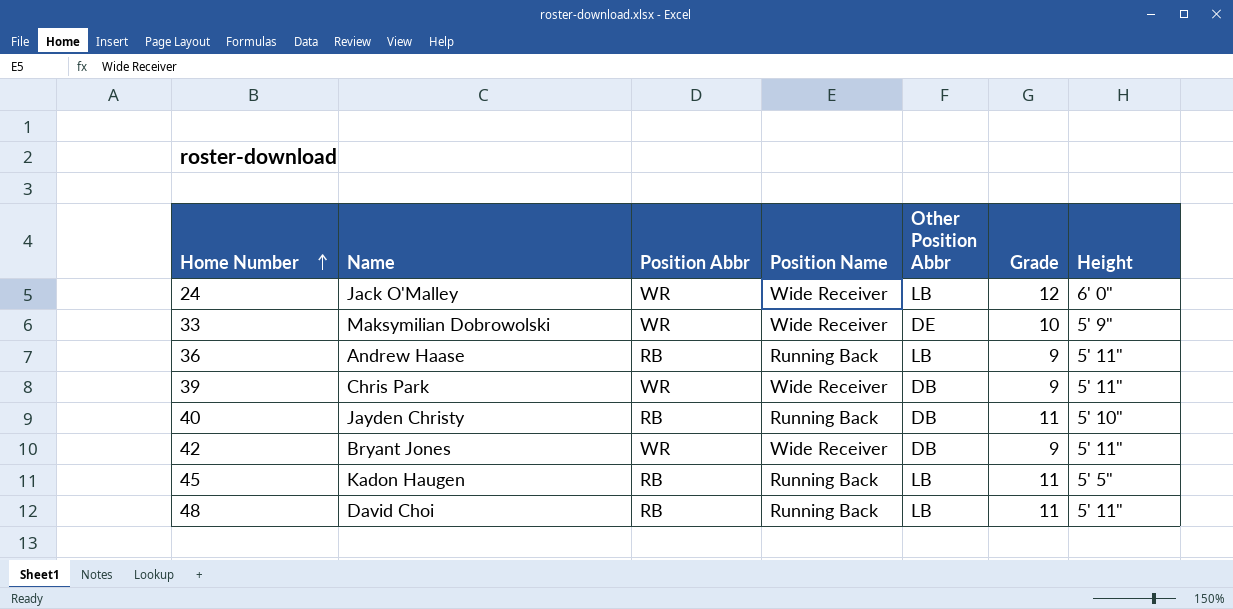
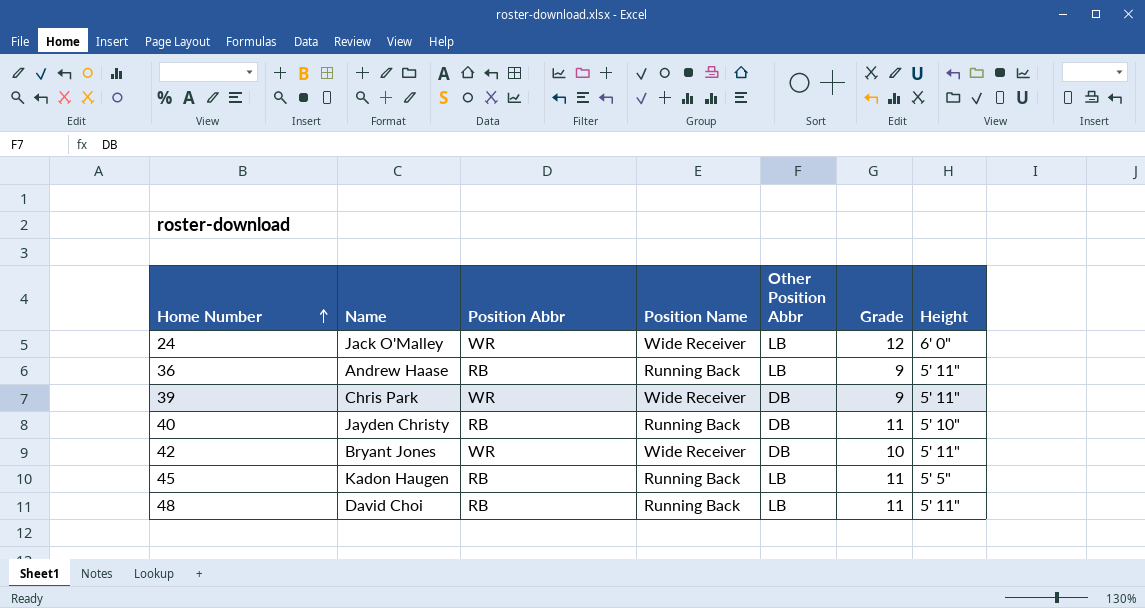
row 33: Maksymilian Dobrowolski | WR | Wide Receiver | DE | 10 | 5' 9" -> none
42 | Grade: 9 -> 10

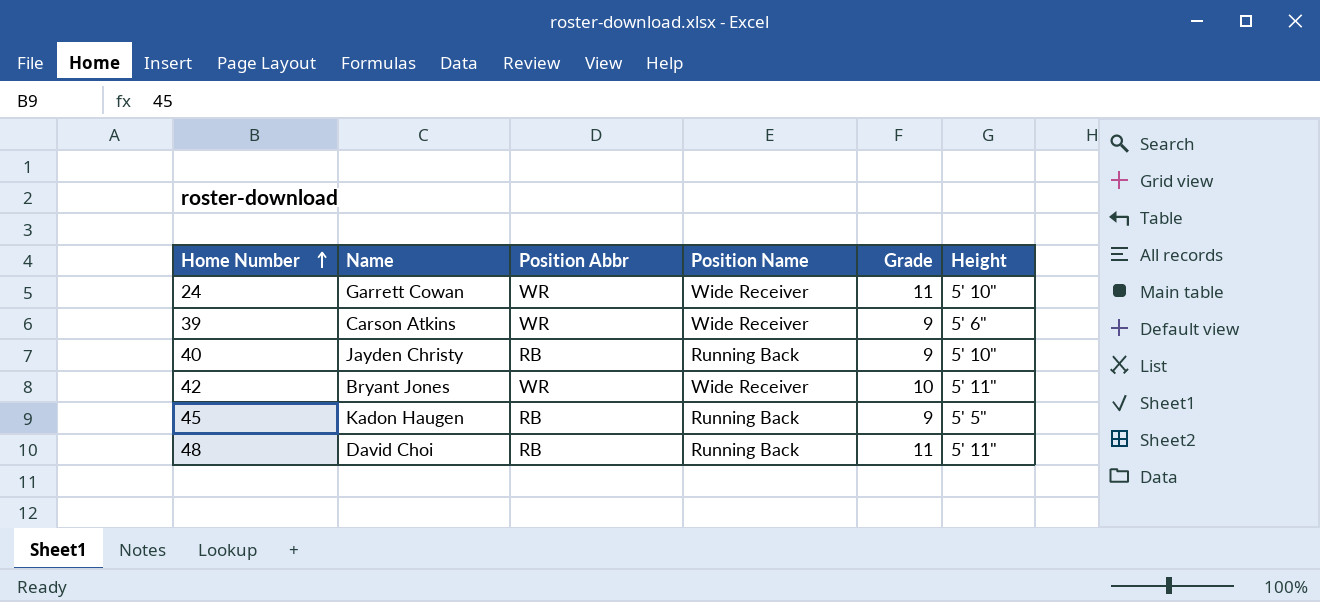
column Other Position Abbr | position: 5 -> none
row 36: Andrew Haase | RB | Running Back | LB | 9 | 5' 11" -> none
24 | Name: Jack O'Malley -> Garrett Cowan
24 | Grade: 12 -> 11
24 | Height: 6' 0" -> 5' 10"
39 | Name: Chris Park -> Carson Atkins
39 | Height: 5' 11" -> 5' 6"
40 | Grade: 11 -> 9
45 | Grade: 11 -> 9

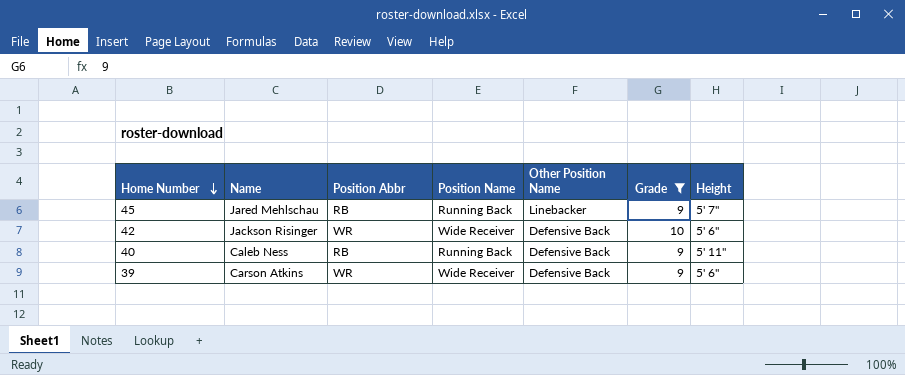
filter: none -> Grade != 11
row order: Home Number ascending -> Home Number descending
column Other Position Name | position: none -> 5
45 | Name: Kadon Haugen -> Jared Mehlschau
45 | Height: 5' 5" -> 5' 7"
42 | Name: Bryant Jones -> Jackson Risinger
42 | Height: 5' 11" -> 5' 6"
40 | Name: Jayden Christy -> Caleb Ness
40 | Height: 5' 10" -> 5' 11"

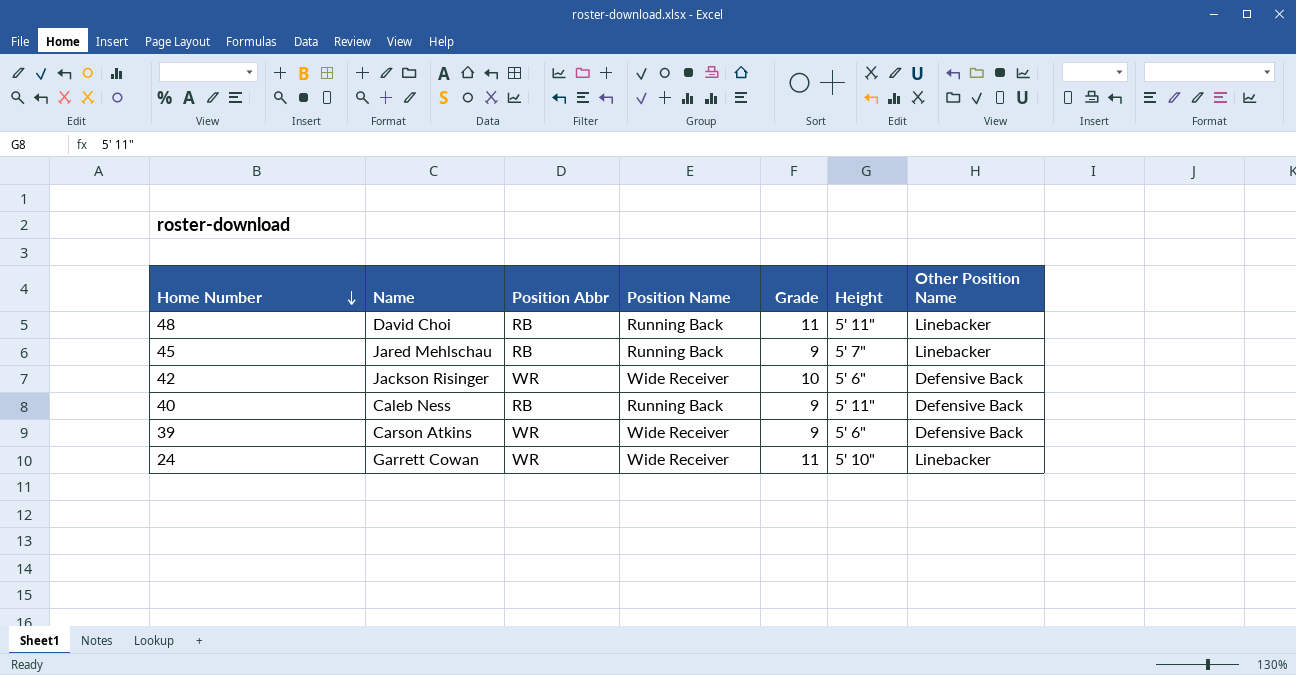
filter: Grade != 11 -> none
column Other Position Name | position: 5 -> 7

